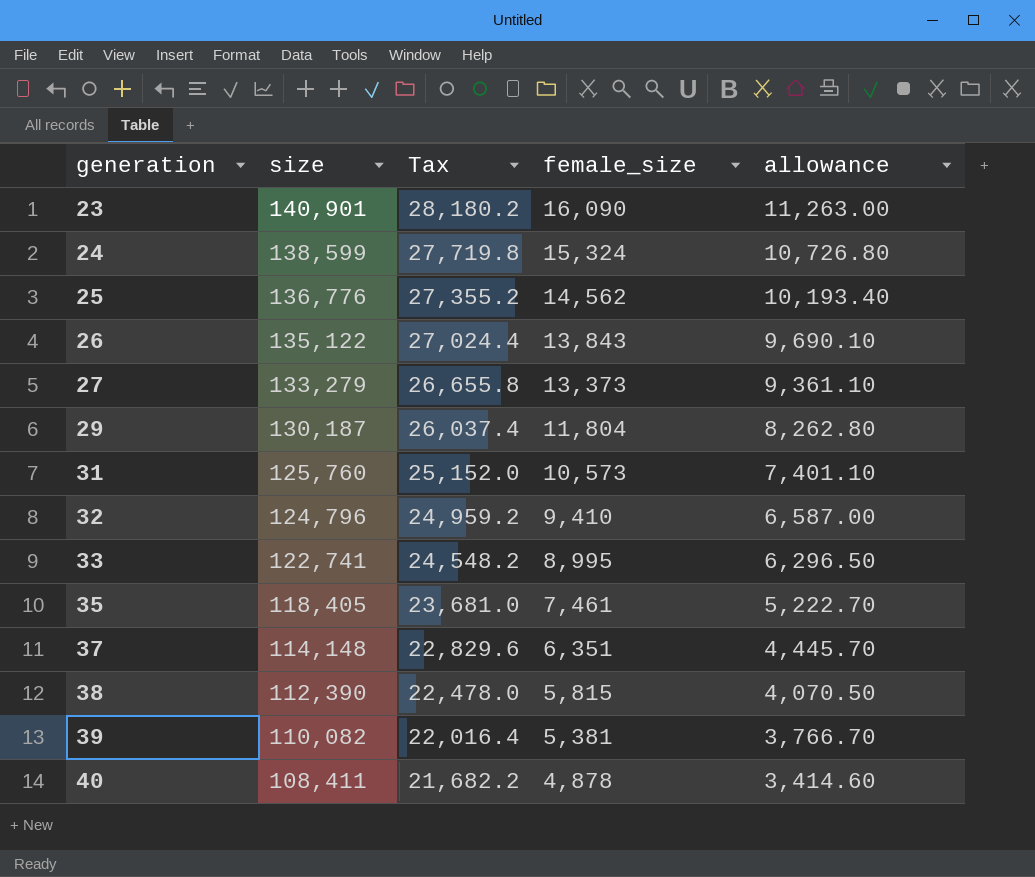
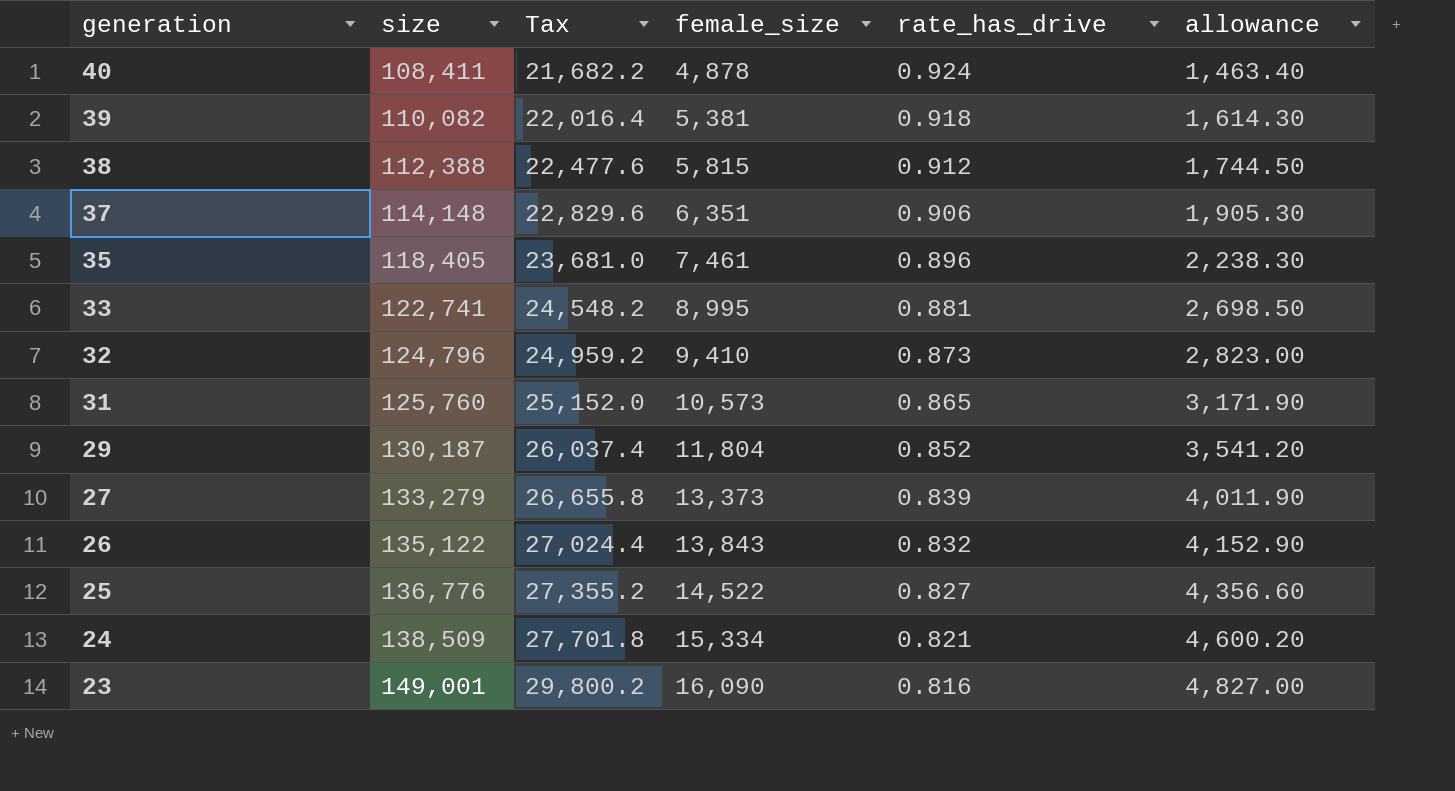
row order: generation ascending -> generation descending
column rate_has_drive | position: none -> 5
column allowance | formula: [female_size] * 0.7 -> [female_size] * 0.3
38 | size: 112,390 -> 112,388
38 | Tax: 22,478.0 -> 22,477.6
25 | female_size: 14,562 -> 14,522
24 | size: 138,599 -> 138,509
24 | Tax: 27,719.8 -> 27,701.8
24 | female_size: 15,324 -> 15,334
23 | size: 140,901 -> 149,001
23 | Tax: 28,180.2 -> 29,800.2

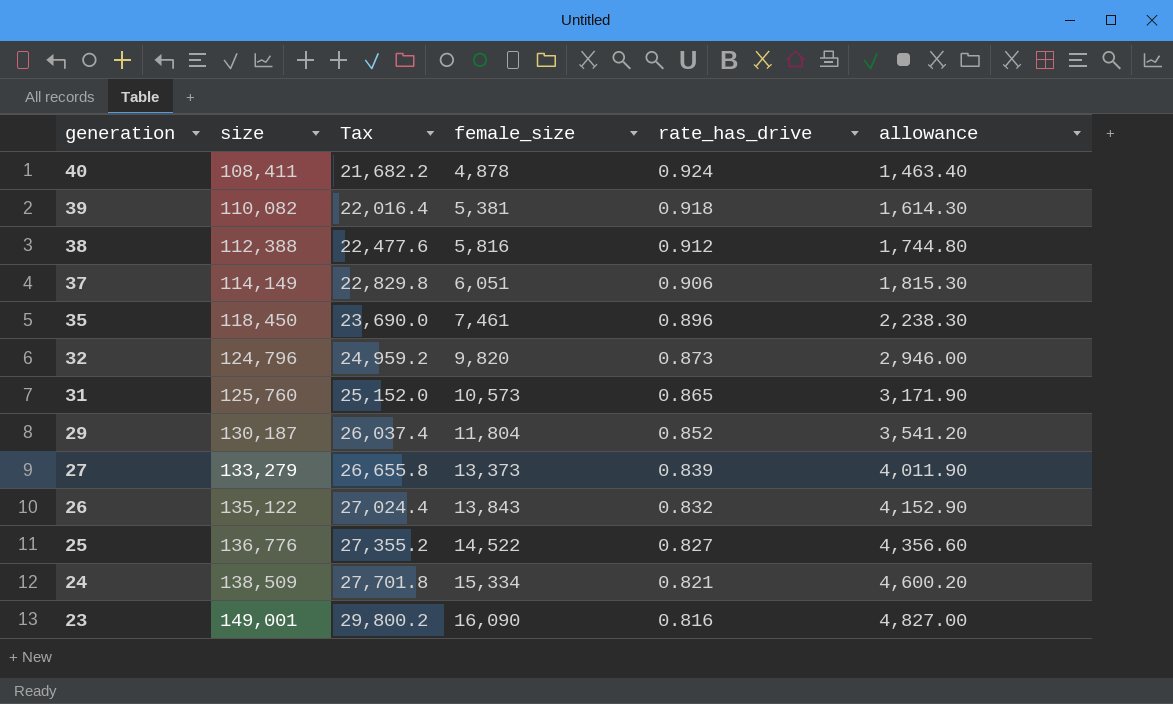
row 33: 122,741 | 24,548.2 | 8,995 | 0.881 | 2,698.50 -> none
38 | female_size: 5,815 -> 5,816
38 | allowance: 1,744.50 -> 1,744.80
37 | size: 114,148 -> 114,149
37 | Tax: 22,829.6 -> 22,829.8
37 | female_size: 6,351 -> 6,051
37 | allowance: 1,905.30 -> 1,815.30
35 | size: 118,405 -> 118,450
35 | Tax: 23,681.0 -> 23,690.0
32 | female_size: 9,410 -> 9,820
32 | allowance: 2,823.00 -> 2,946.00

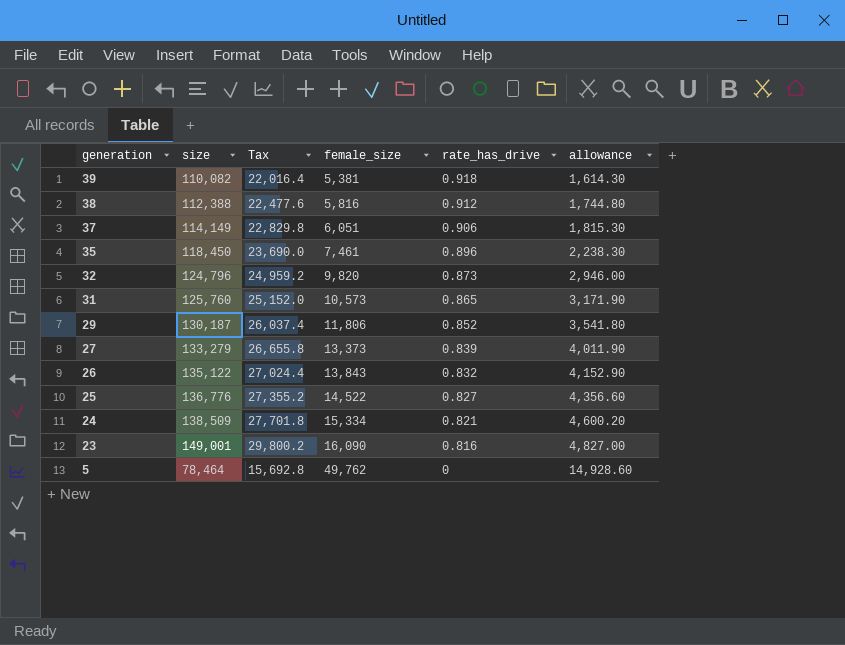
row 40: 108,411 | 21,682.2 | 4,878 | 0.924 | 1,463.40 -> none
29 | female_size: 11,804 -> 11,806
29 | allowance: 3,541.20 -> 3,541.80
row 5: none -> 78,464 | 15,692.8 | 49,762 | 0 | 14,928.60

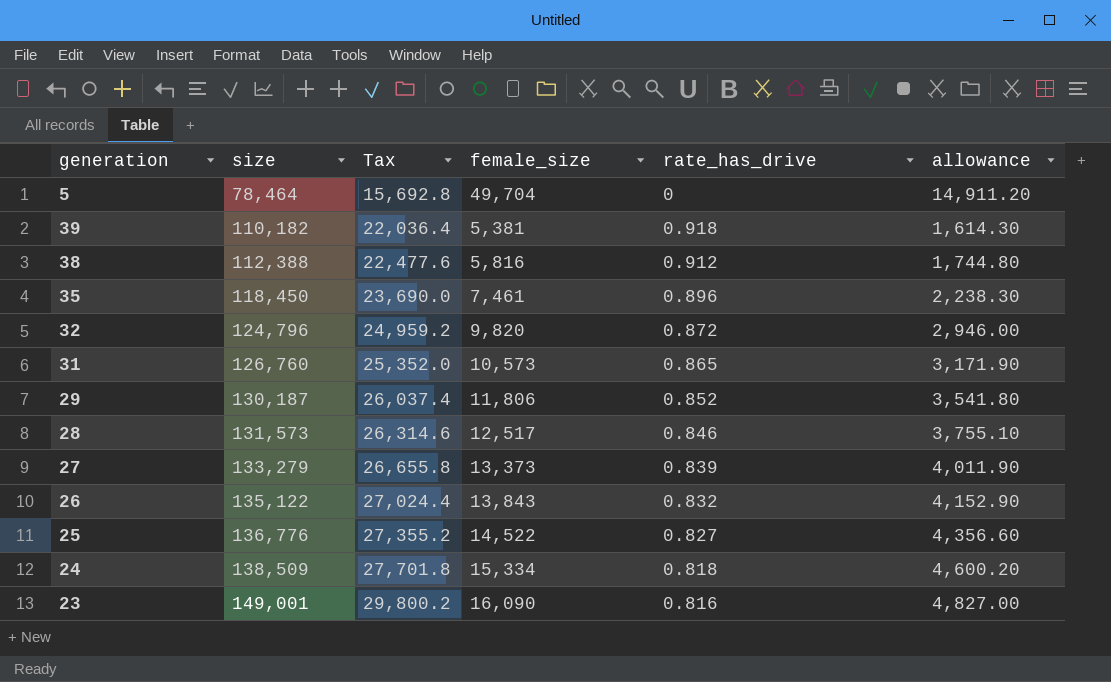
row order: generation descending -> size ascending
row 37: 114,149 | 22,829.8 | 6,051 | 0.906 | 1,815.30 -> none
5 | female_size: 49,762 -> 49,704
5 | allowance: 14,928.60 -> 14,911.20
39 | size: 110,082 -> 110,182
39 | Tax: 22,016.4 -> 22,036.4
32 | rate_has_drive: 0.873 -> 0.872
31 | size: 125,760 -> 126,760
31 | Tax: 25,152.0 -> 25,352.0
row 28: none -> 131,573 | 26,314.6 | 12,517 | 0.846 | 3,755.10
24 | rate_has_drive: 0.821 -> 0.818

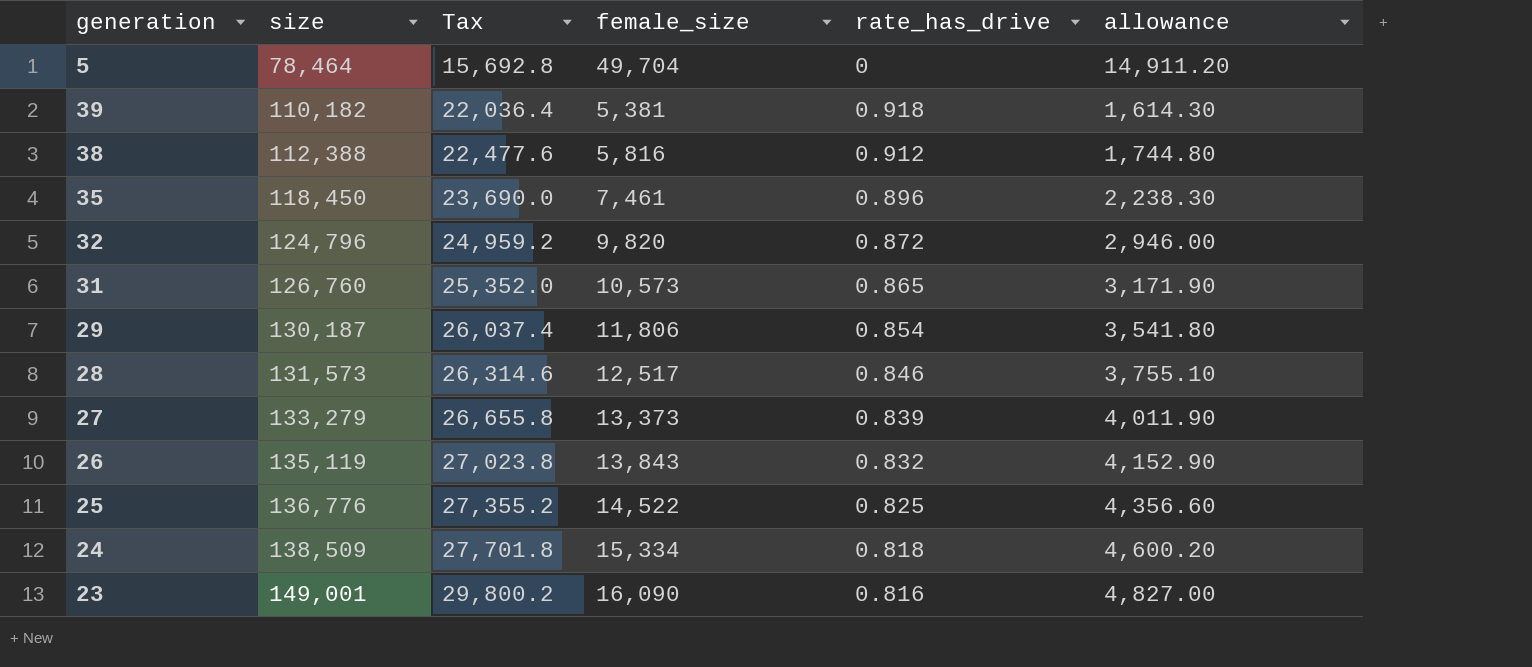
29 | rate_has_drive: 0.852 -> 0.854
26 | size: 135,122 -> 135,119
26 | Tax: 27,024.4 -> 27,023.8
25 | rate_has_drive: 0.827 -> 0.825

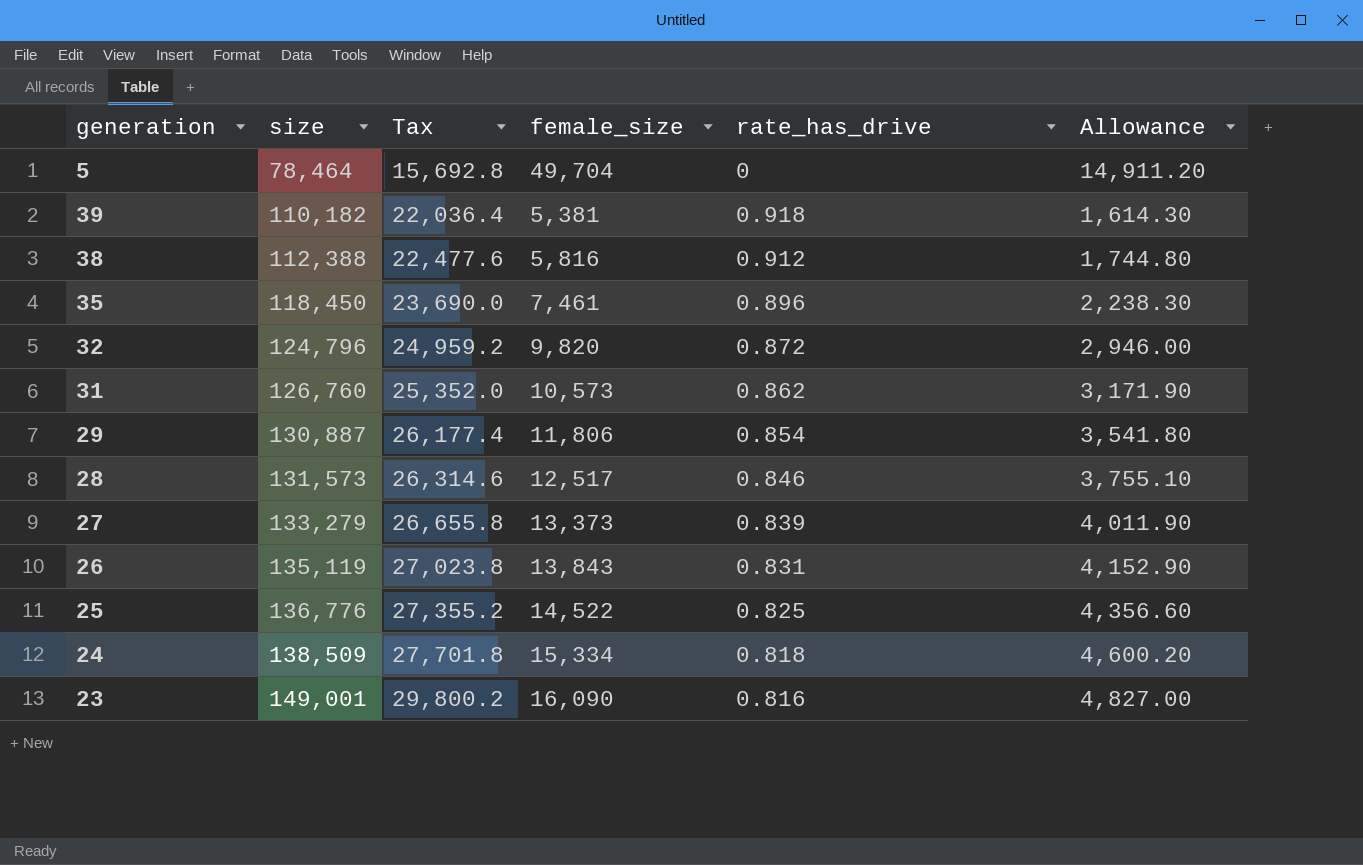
column name: allowance -> Allowance
31 | rate_has_drive: 0.865 -> 0.862
29 | size: 130,187 -> 130,887
29 | Tax: 26,037.4 -> 26,177.4
26 | rate_has_drive: 0.832 -> 0.831

